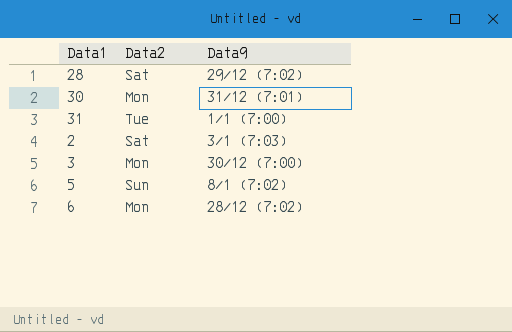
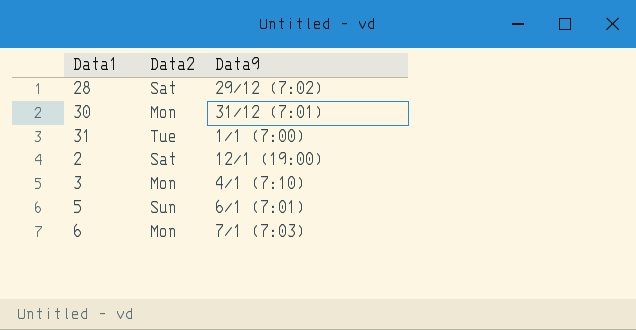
2 | Data9: 3/1 (7:03) -> 12/1 (19:00)
3 | Data9: 30/12 (7:00) -> 4/1 (7:10)
5 | Data9: 8/1 (7:02) -> 6/1 (7:01)
6 | Data9: 28/12 (7:02) -> 7/1 (7:03)

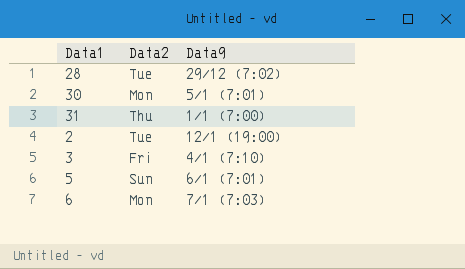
28 | Data2: Sat -> Tue
30 | Data9: 31/12 (7:01) -> 5/1 (7:01)
31 | Data2: Tue -> Thu
2 | Data2: Sat -> Tue
3 | Data2: Mon -> Fri

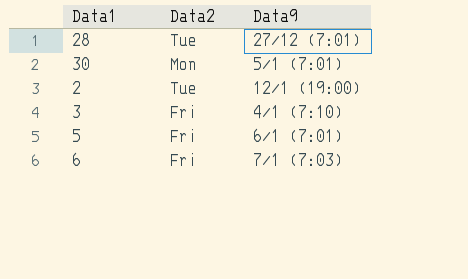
row 31: Thu | 1/1 (7:00) -> none
28 | Data9: 29/12 (7:02) -> 27/12 (7:01)
5 | Data2: Sun -> Fri
6 | Data2: Mon -> Fri

